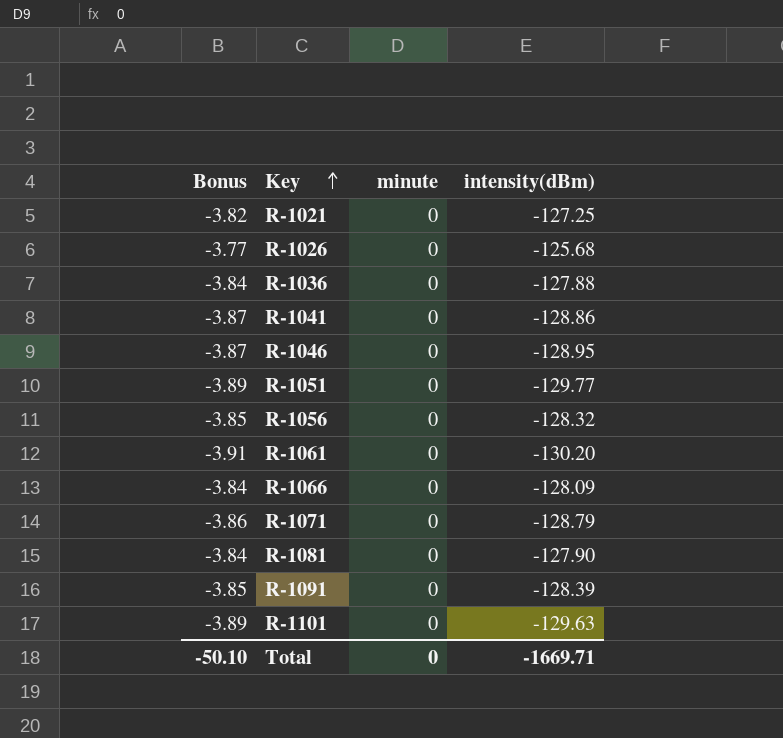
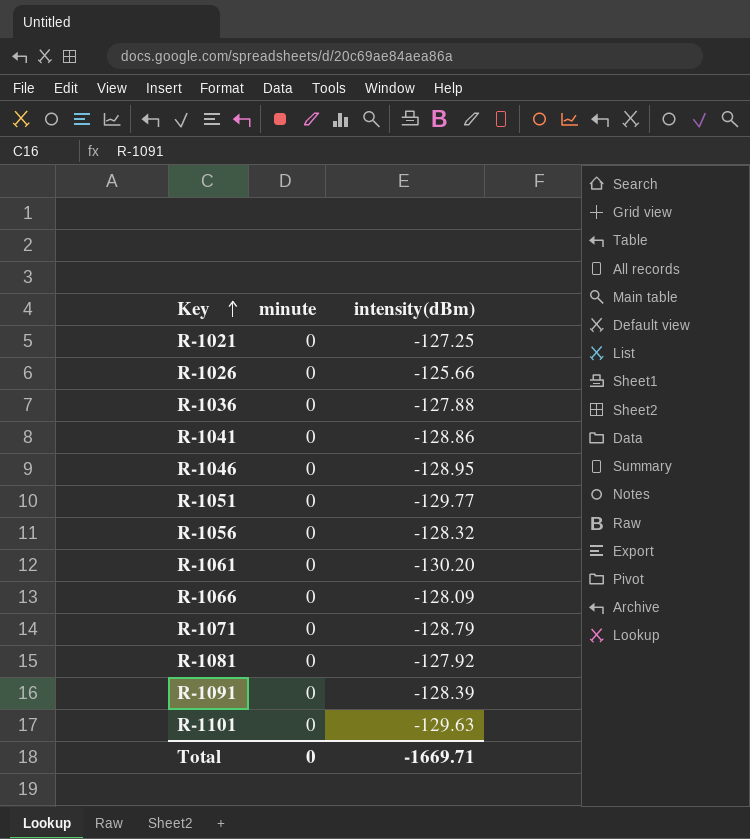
column Bonus | formula: [intensity(dBm)] * 0.03 -> none
R-1026 | intensity(dBm): -125.68 -> -125.66
R-1081 | intensity(dBm): -127.90 -> -127.92

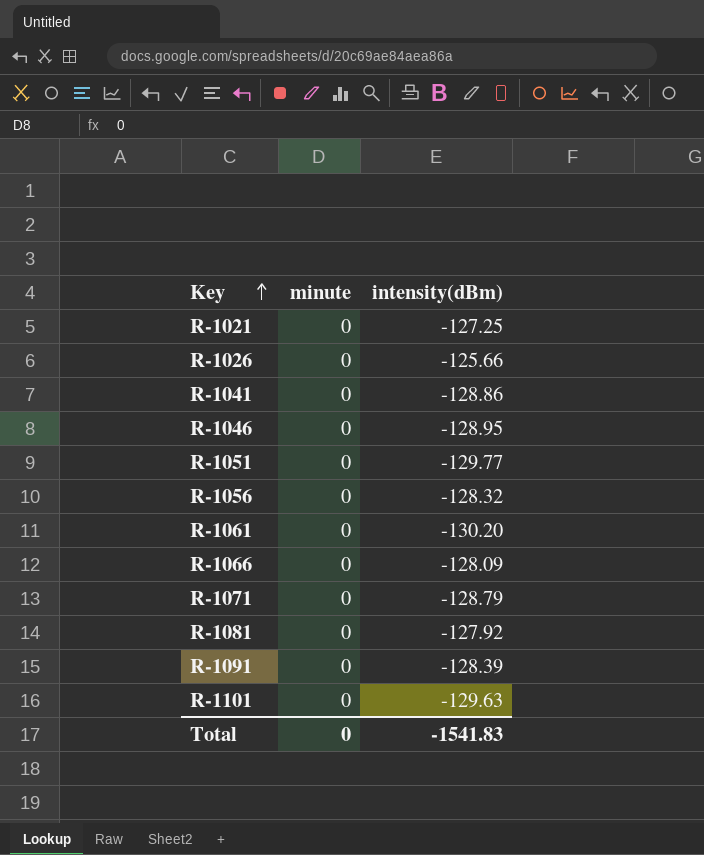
row R-1036: 0 | -127.88 -> none
Total | intensity(dBm): -1669.71 -> -1541.83

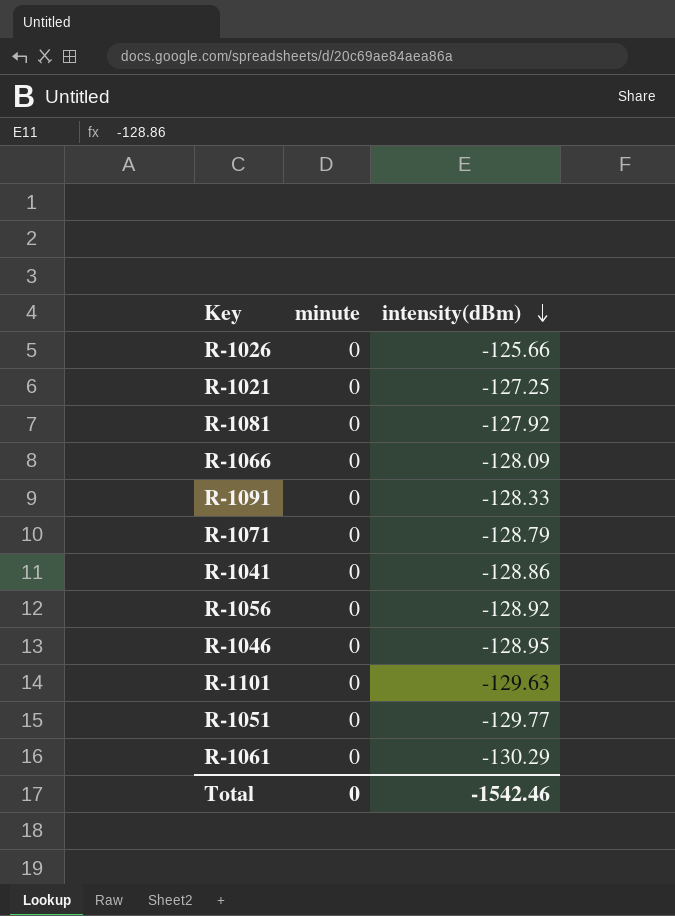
row order: Key ascending -> intensity(dBm) descending
R-1091 | intensity(dBm): -128.39 -> -128.33
R-1056 | intensity(dBm): -128.32 -> -128.92
R-1061 | intensity(dBm): -130.20 -> -130.29
Total | intensity(dBm): -1541.83 -> -1542.46

